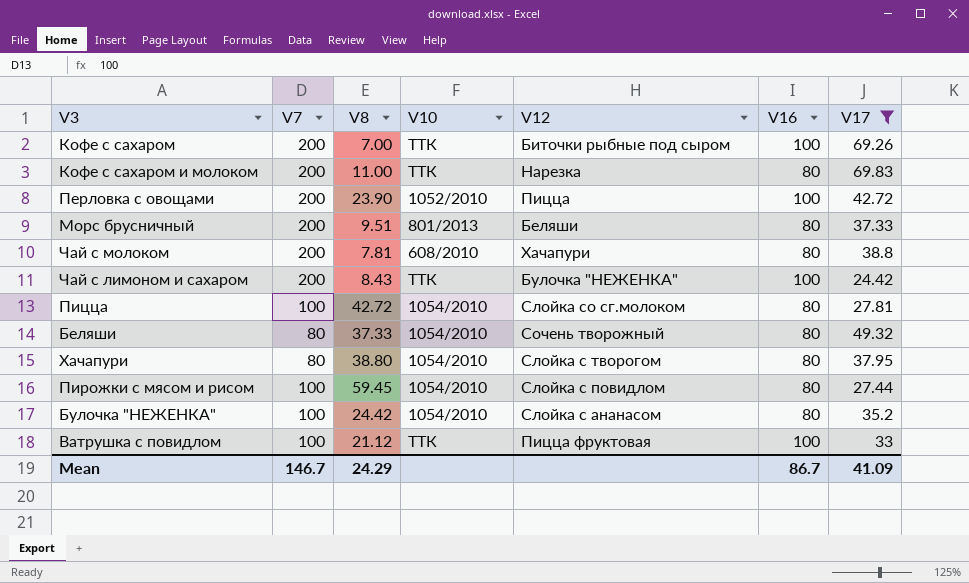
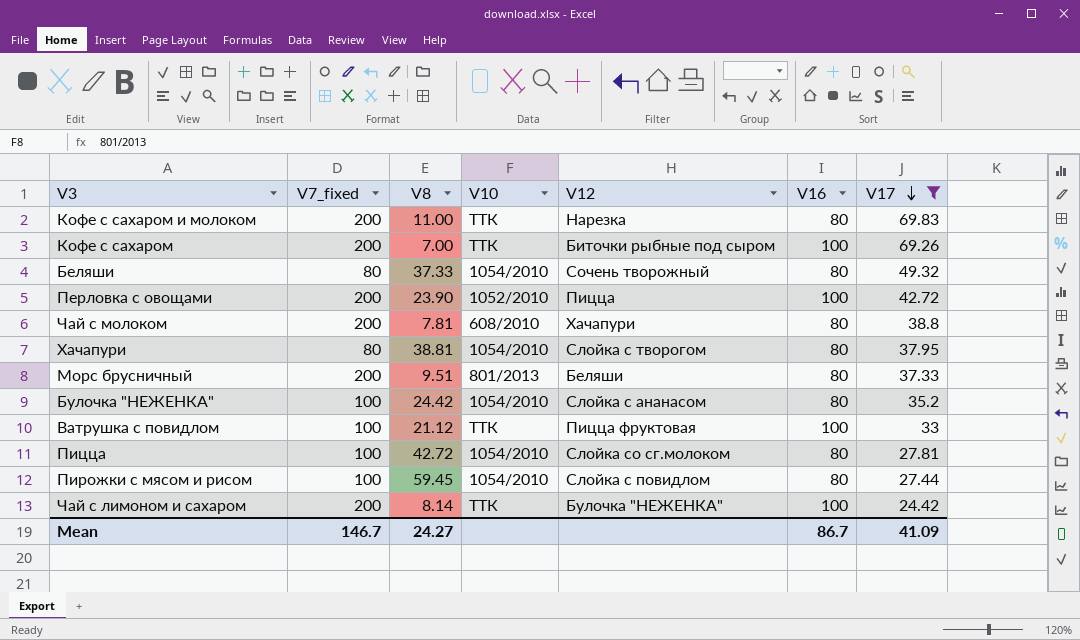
row order: none -> V17 descending
column name: V7 -> V7_fixed
Хачапури | V8: 38.80 -> 38.81
Чай с лимоном и сахаром | V8: 8.43 -> 8.14
Mean | V8: 24.29 -> 24.27

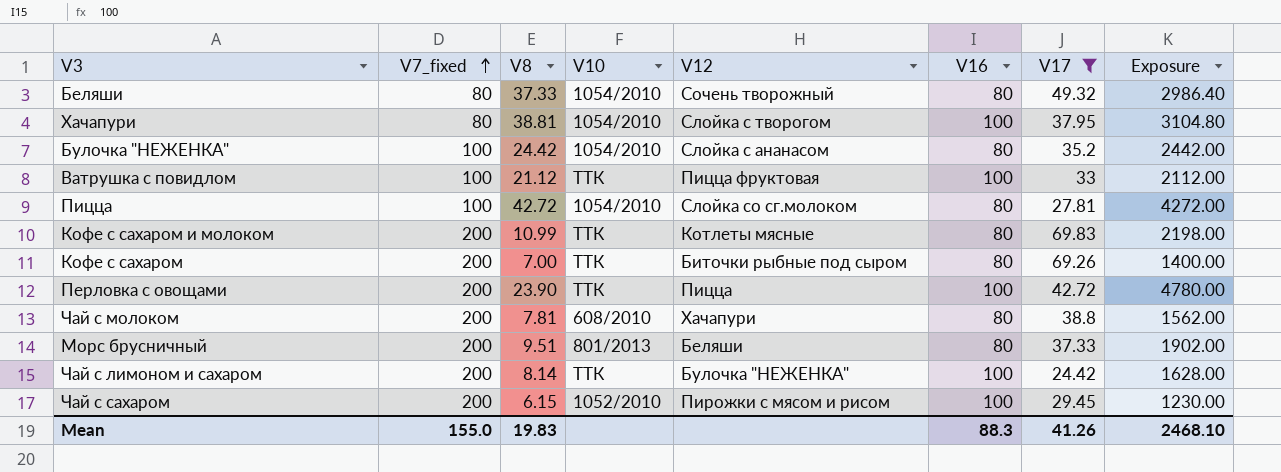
row order: V17 descending -> V7_fixed ascending
column Exposure | formula: none -> [V7_fixed] * [V8]
row Пирожки с мясом и рисом: 100 | 59.45 | 1054/2010 | Слойка с повидлом | 80 | 27.44 -> none
Хачапури | V16: 80 -> 100
Кофе с сахаром и молоком | V8: 11.00 -> 10.99
Кофе с сахаром и молоком | V12: Нарезка -> Котлеты мясные
Кофе с сахаром | V16: 100 -> 80
Перловка с овощами | V10: 1052/2010 -> ТТК
row Чай с сахаром: none -> 200 | 6.15 | 1052/2010 | Пирожки с мясом и рисом | 100 | 29.45 | 1230.00
Mean | V7_fixed: 146.7 -> 155.0
Mean | V8: 24.27 -> 19.83
Mean | V16: 86.7 -> 88.3
Mean | V17: 41.09 -> 41.26

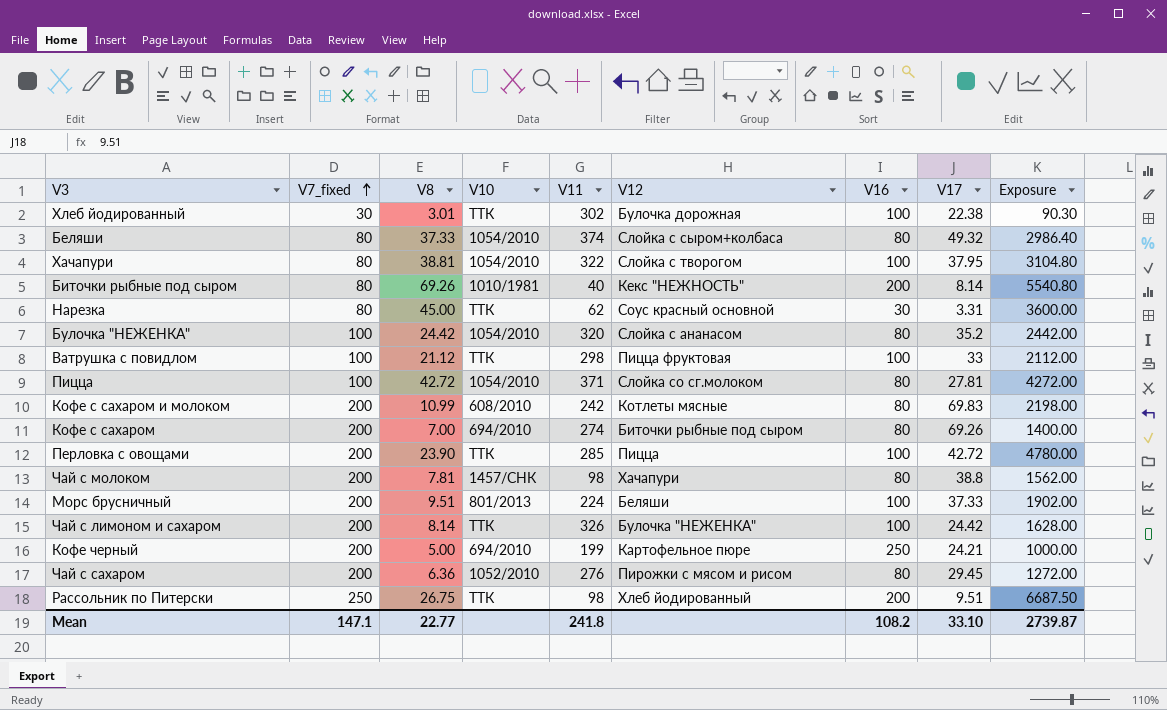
filter: V17 >= 24.42 -> none
column V11 | position: none -> 5
Беляши | V12: Сочень творожный -> Слойка с сыром+колбаса
Кофе с сахаром и молоком | V10: ТТК -> 608/2010
Кофе с сахаром | V10: ТТК -> 694/2010
Чай с молоком | V10: 608/2010 -> 1457/СНК
Морс брусничный | V16: 80 -> 100
Чай с сахаром | V8: 6.15 -> 6.36
Чай с сахаром | V16: 100 -> 80
Чай с сахаром | Exposure: 1230.00 -> 1272.00
Mean | V7_fixed: 155.0 -> 147.1
Mean | V8: 19.83 -> 22.77
Mean | V16: 88.3 -> 108.2
Mean | V17: 41.26 -> 33.10
Mean | Exposure: 2468.10 -> 2739.87

